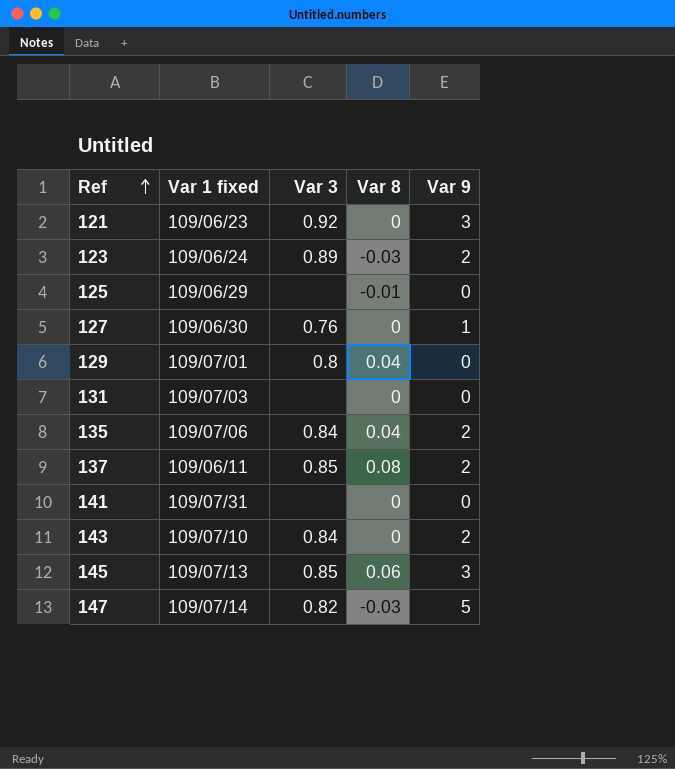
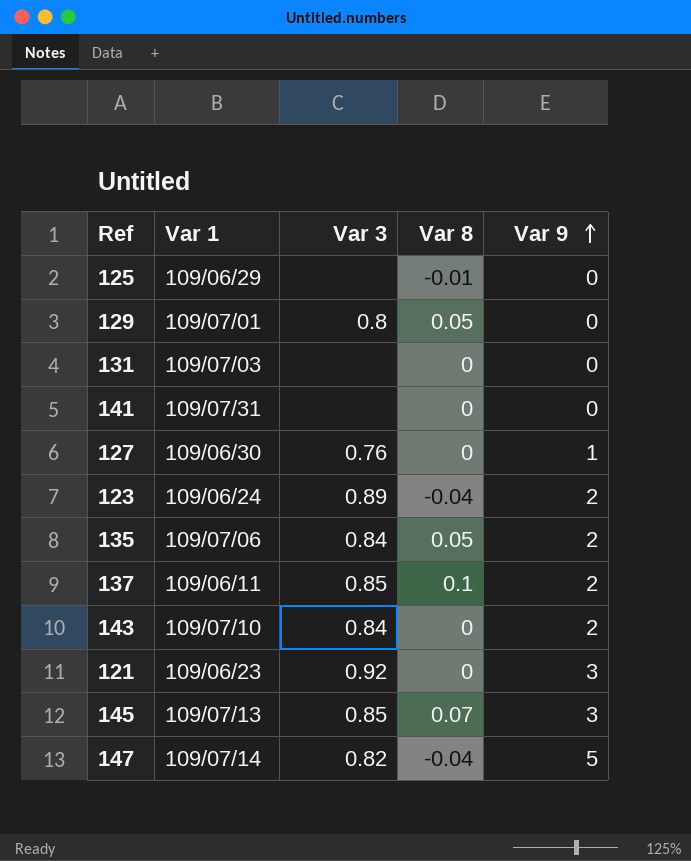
row order: Ref ascending -> Var 9 ascending
column name: Var 1 fixed -> Var 1
129 | Var 8: 0.04 -> 0.05
123 | Var 8: -0.03 -> -0.04
135 | Var 8: 0.04 -> 0.05
137 | Var 8: 0.08 -> 0.1
145 | Var 8: 0.06 -> 0.07
147 | Var 8: -0.03 -> -0.04

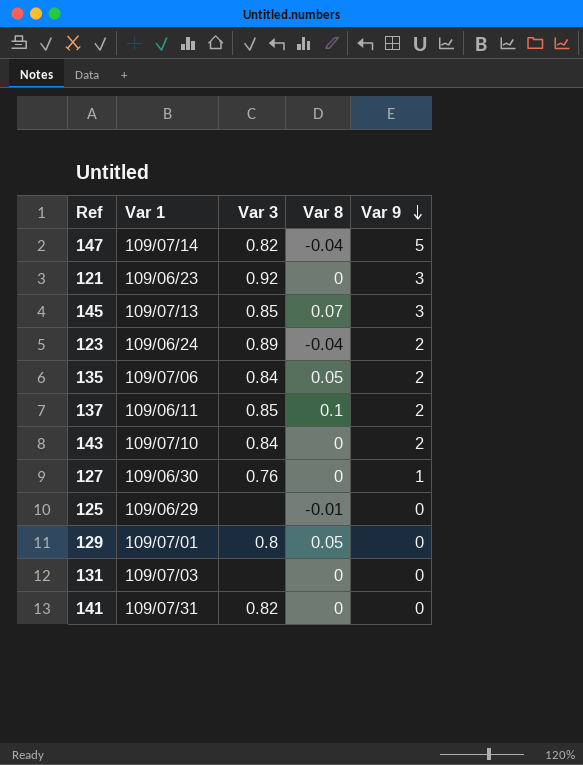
row order: Var 9 ascending -> Var 9 descending
141 | Var 3: none -> 0.82

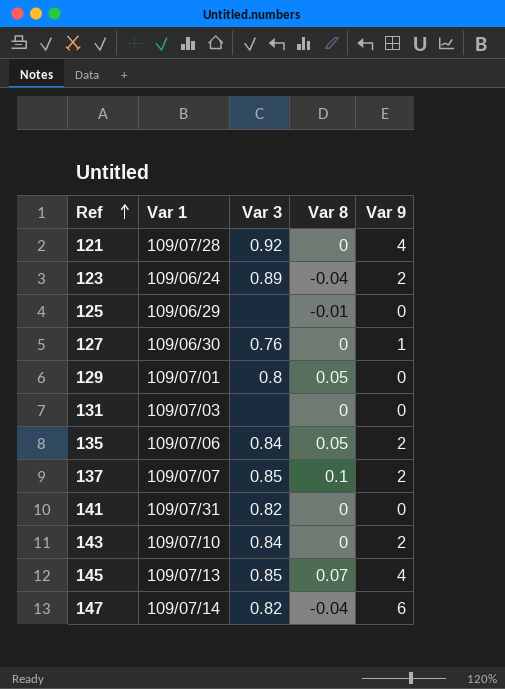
row order: Var 9 descending -> Ref ascending
121 | Var 1: 109/06/23 -> 109/07/28
121 | Var 9: 3 -> 4
137 | Var 1: 109/06/11 -> 109/07/07
145 | Var 9: 3 -> 4
147 | Var 9: 5 -> 6

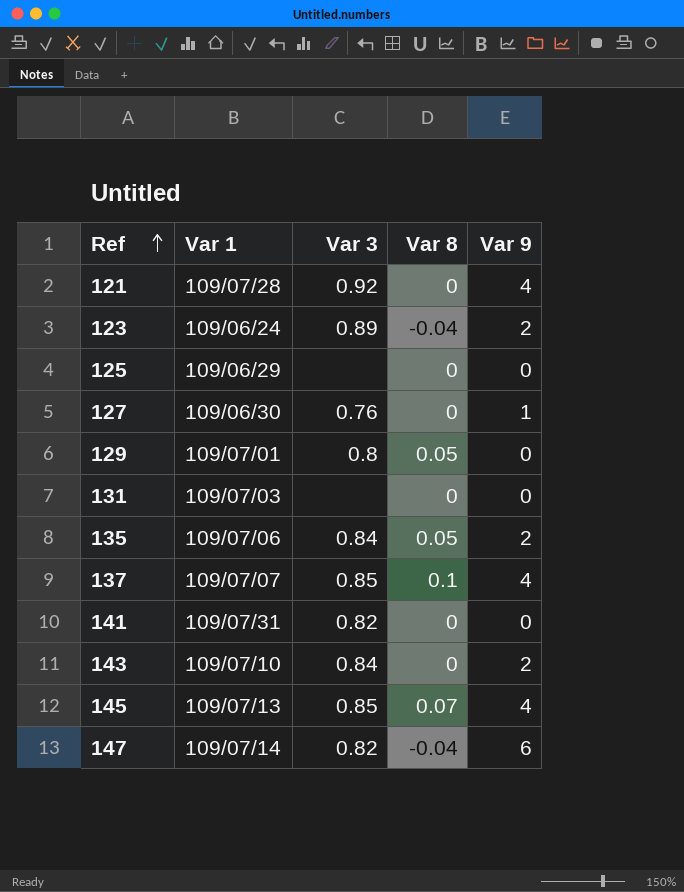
125 | Var 8: -0.01 -> 0
137 | Var 9: 2 -> 4

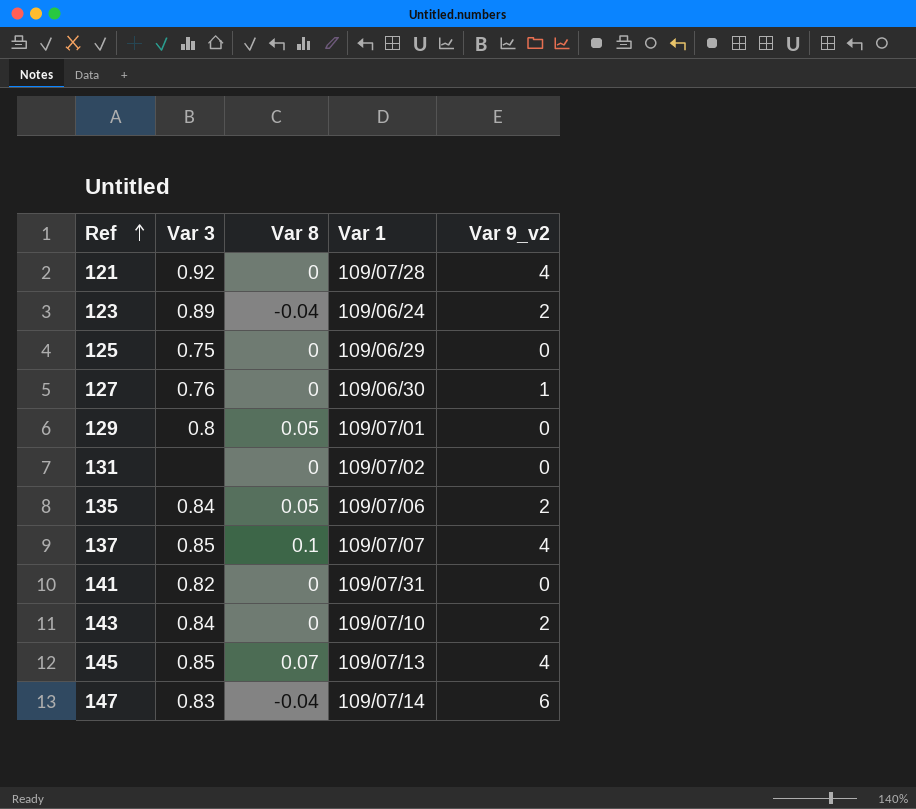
column Var 1 | position: 2 -> 4
column name: Var 9 -> Var 9_v2
125 | Var 3: none -> 0.75
131 | Var 1: 109/07/03 -> 109/07/02
147 | Var 3: 0.82 -> 0.83

